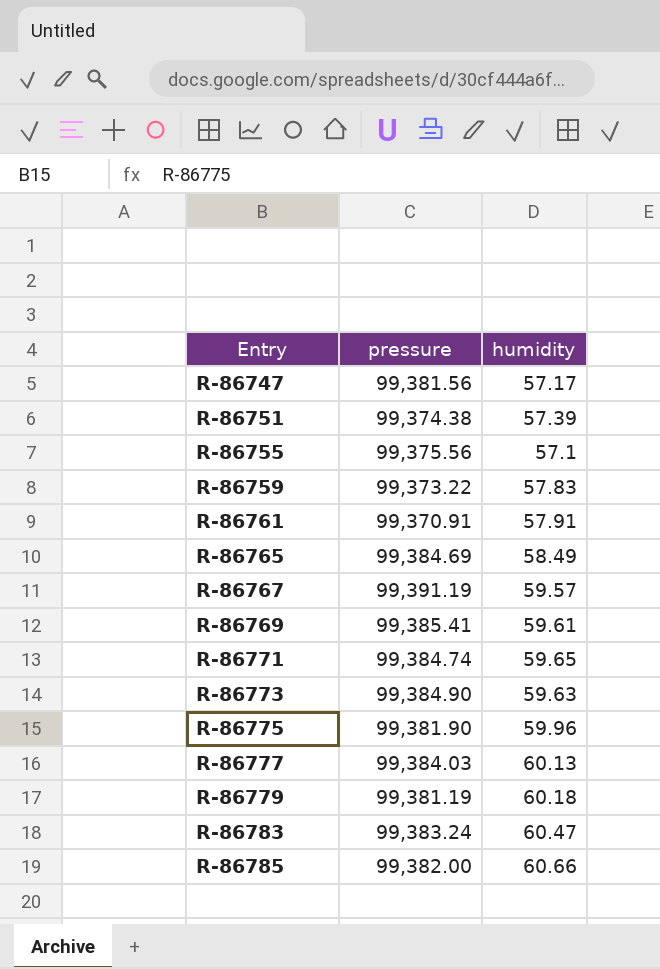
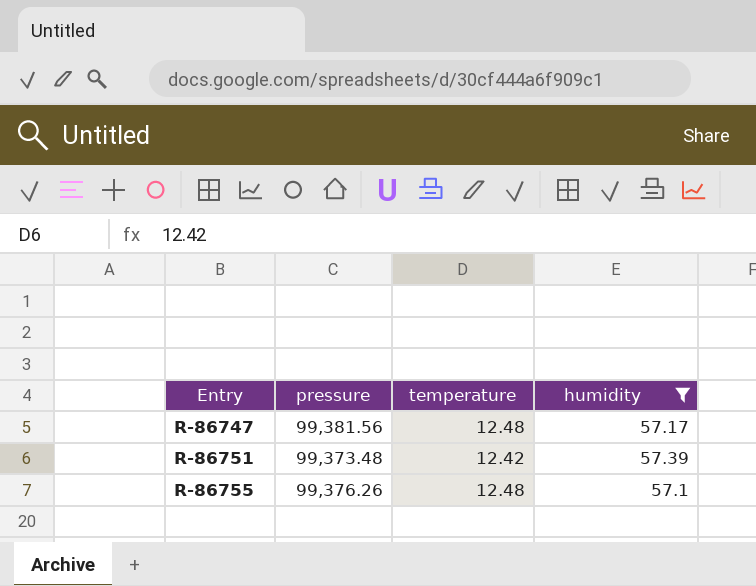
filter: none -> humidity <= 57.39
column temperature | position: none -> 3
R-86751 | pressure: 99,374.38 -> 99,373.48
R-86755 | pressure: 99,375.56 -> 99,376.26

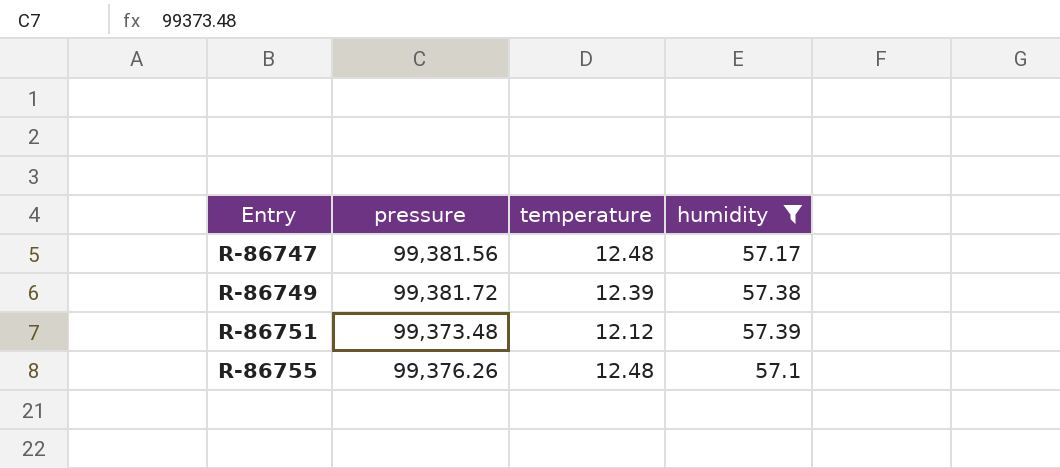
row R-86749: none -> 99,381.72 | 12.39 | 57.38
R-86751 | temperature: 12.42 -> 12.12

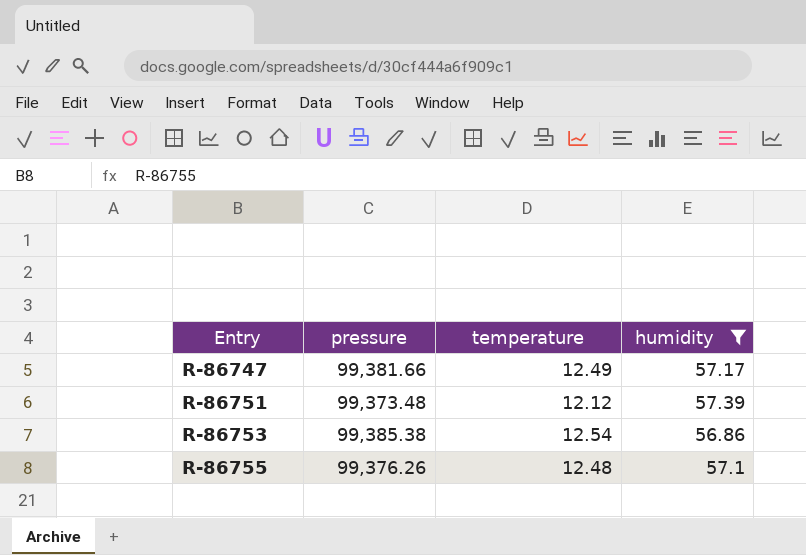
row R-86749: 99,381.72 | 12.39 | 57.38 -> none
R-86747 | pressure: 99,381.56 -> 99,381.66
R-86747 | temperature: 12.48 -> 12.49
row R-86753: none -> 99,385.38 | 12.54 | 56.86

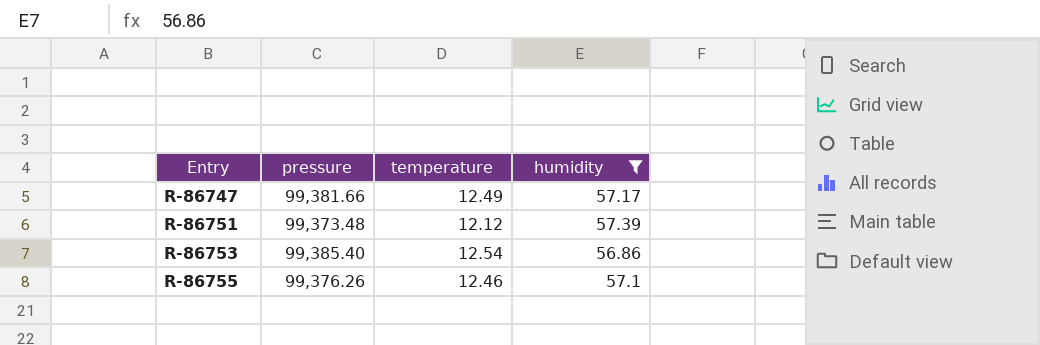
R-86753 | pressure: 99,385.38 -> 99,385.40
R-86755 | temperature: 12.48 -> 12.46

